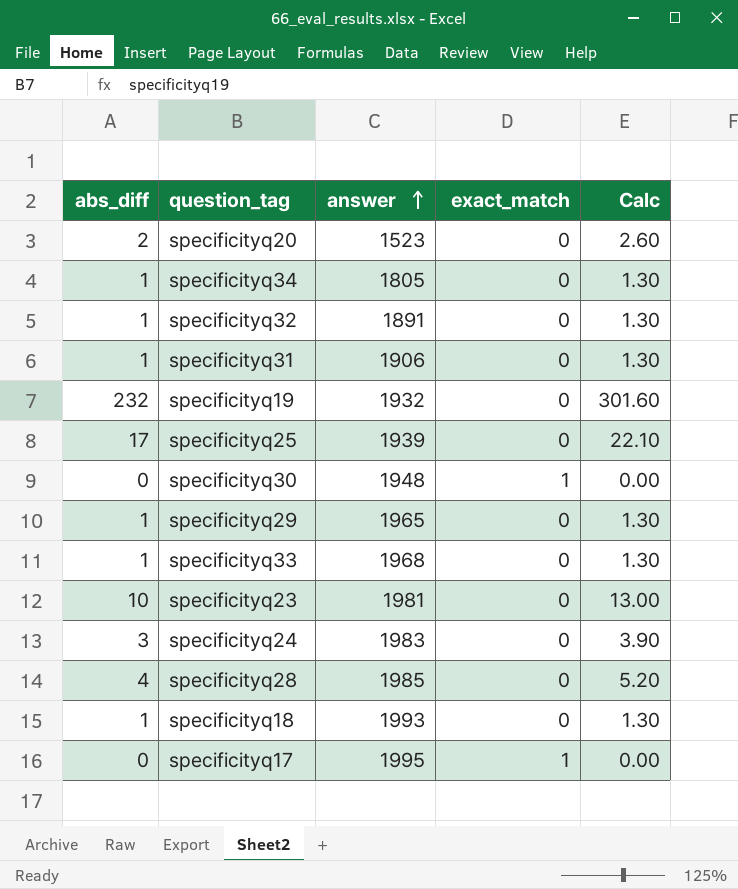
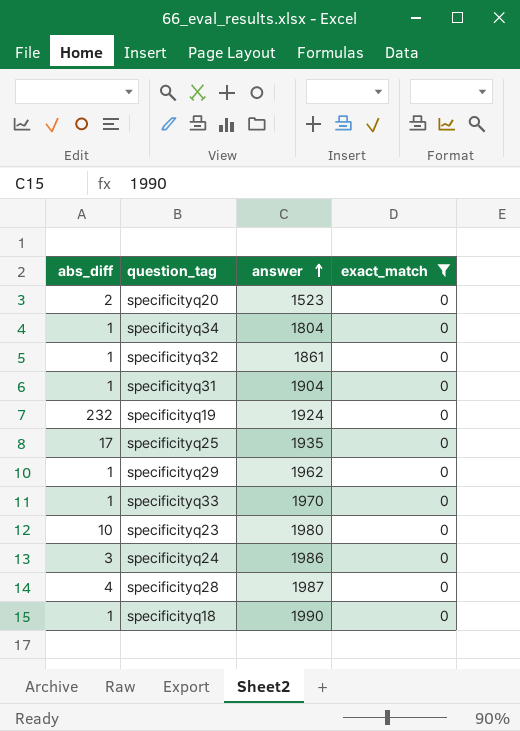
filter: none -> exact_match = 0
column Calc | formula: [abs_diff] * 1.3 -> none
specificityq34 | answer: 1805 -> 1804
specificityq32 | answer: 1891 -> 1861
specificityq31 | answer: 1906 -> 1904
specificityq19 | answer: 1932 -> 1924
specificityq25 | answer: 1939 -> 1935
specificityq29 | answer: 1965 -> 1962
specificityq33 | answer: 1968 -> 1970
specificityq23 | answer: 1981 -> 1980
specificityq24 | answer: 1983 -> 1986
specificityq28 | answer: 1985 -> 1987
specificityq18 | answer: 1993 -> 1990

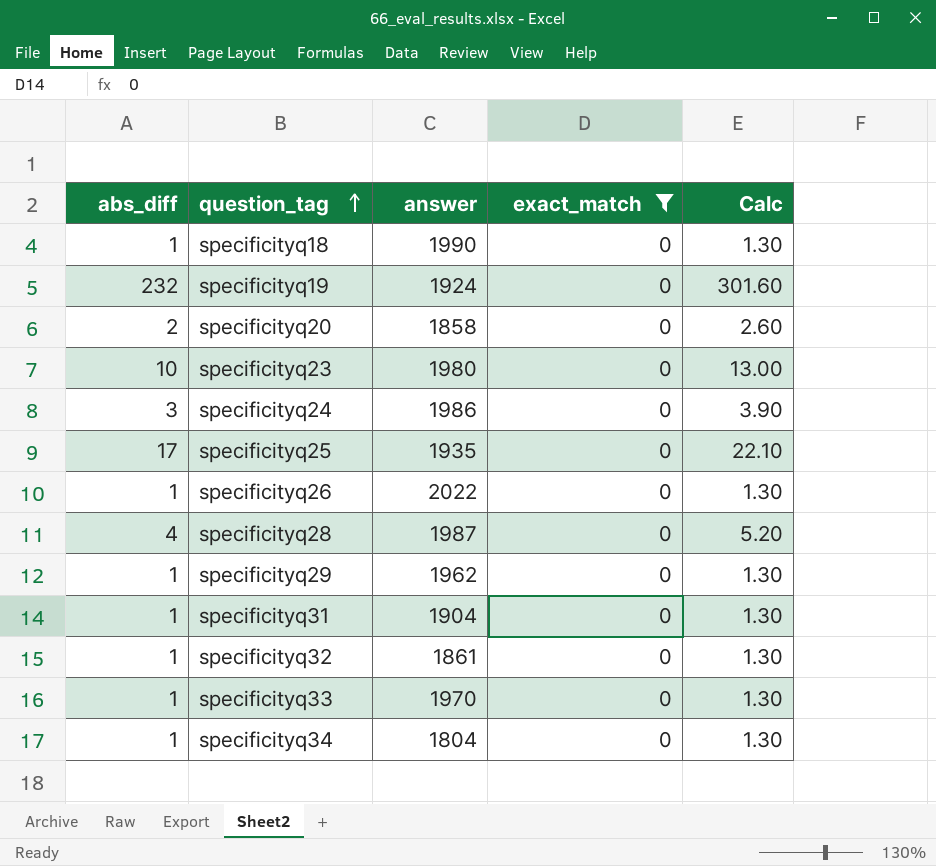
row order: answer ascending -> question_tag ascending
column Calc | formula: none -> [abs_diff] * 1.3
specificityq20 | answer: 1523 -> 1858
row specificityq26: none -> 1 | 2022 | 0 | 1.30

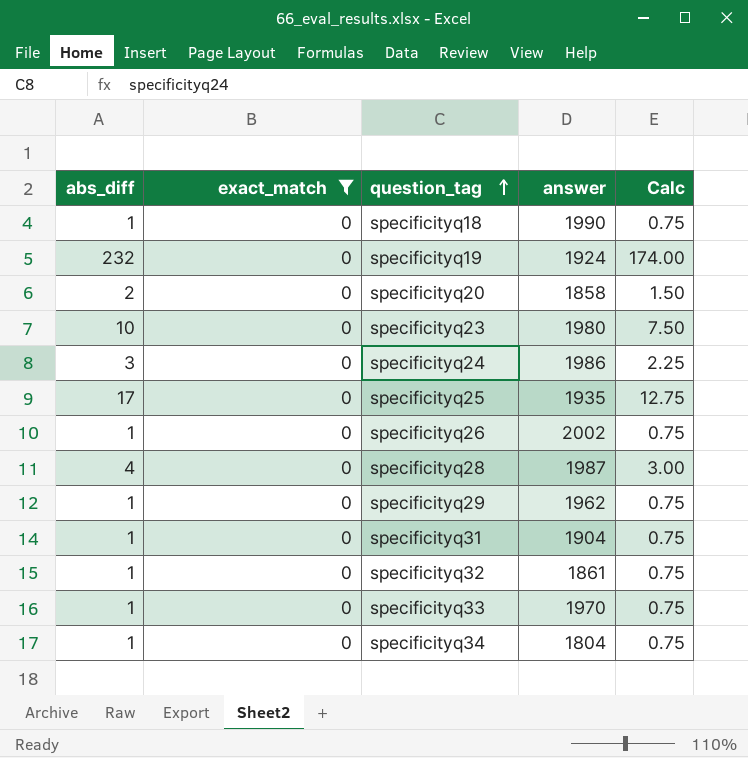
column exact_match | position: 4 -> 2
column Calc | formula: [abs_diff] * 1.3 -> [abs_diff] * 0.75
specificityq26 | answer: 2022 -> 2002

